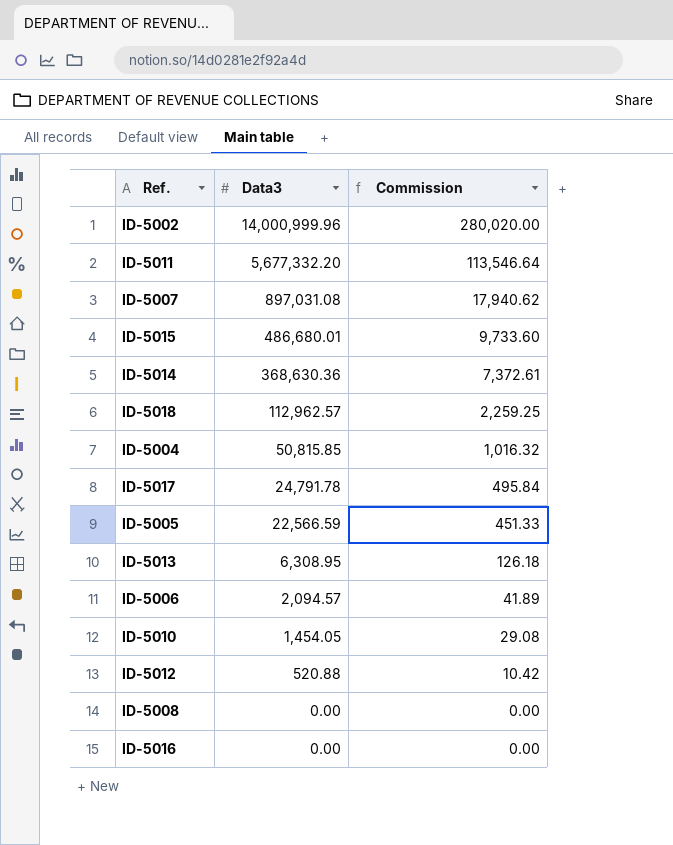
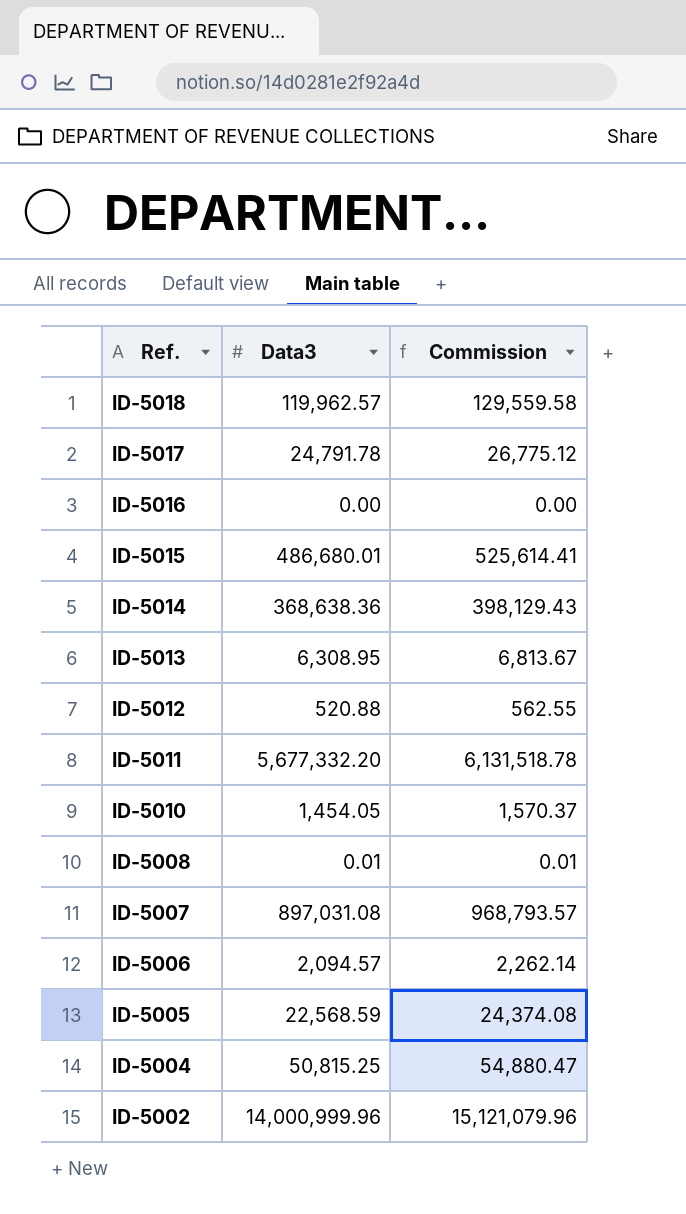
row order: Data3 descending -> Ref. descending
column Commission | formula: [Data3] * 0.02 -> [Data3] * 1.08
ID-5018 | Data3: 112,962.57 -> 119,962.57
ID-5014 | Data3: 368,630.36 -> 368,638.36
ID-5008 | Data3: 0.00 -> 0.01
ID-5005 | Data3: 22,566.59 -> 22,568.59
ID-5004 | Data3: 50,815.85 -> 50,815.25

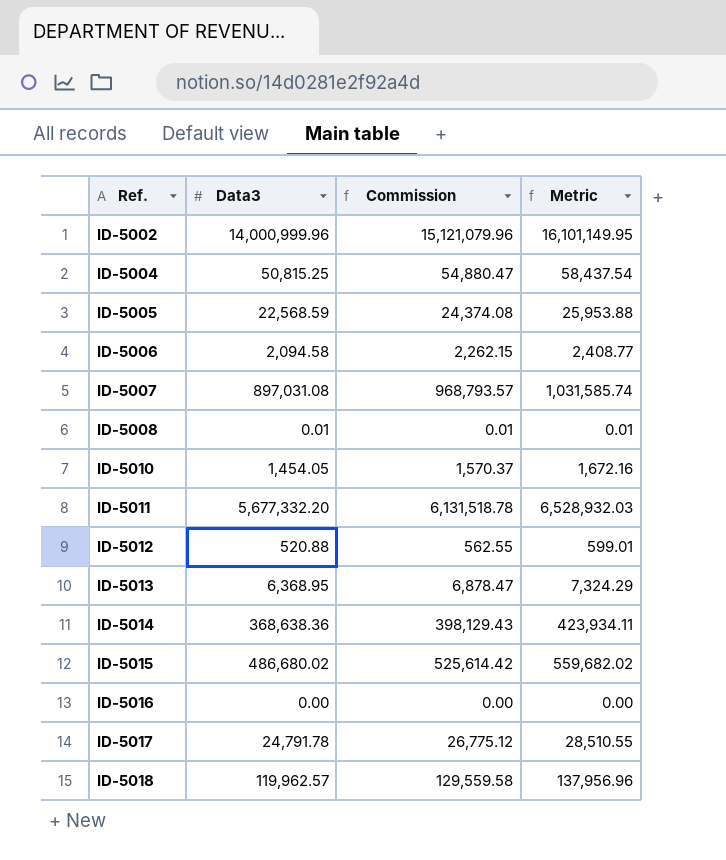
row order: Ref. descending -> Ref. ascending
column Metric | formula: none -> [Data3] * 1.15
ID-5006 | Data3: 2,094.57 -> 2,094.58
ID-5006 | Commission: 2,262.14 -> 2,262.15
ID-5013 | Data3: 6,308.95 -> 6,368.95
ID-5013 | Commission: 6,813.67 -> 6,878.47
ID-5015 | Data3: 486,680.01 -> 486,680.02
ID-5015 | Commission: 525,614.41 -> 525,614.42

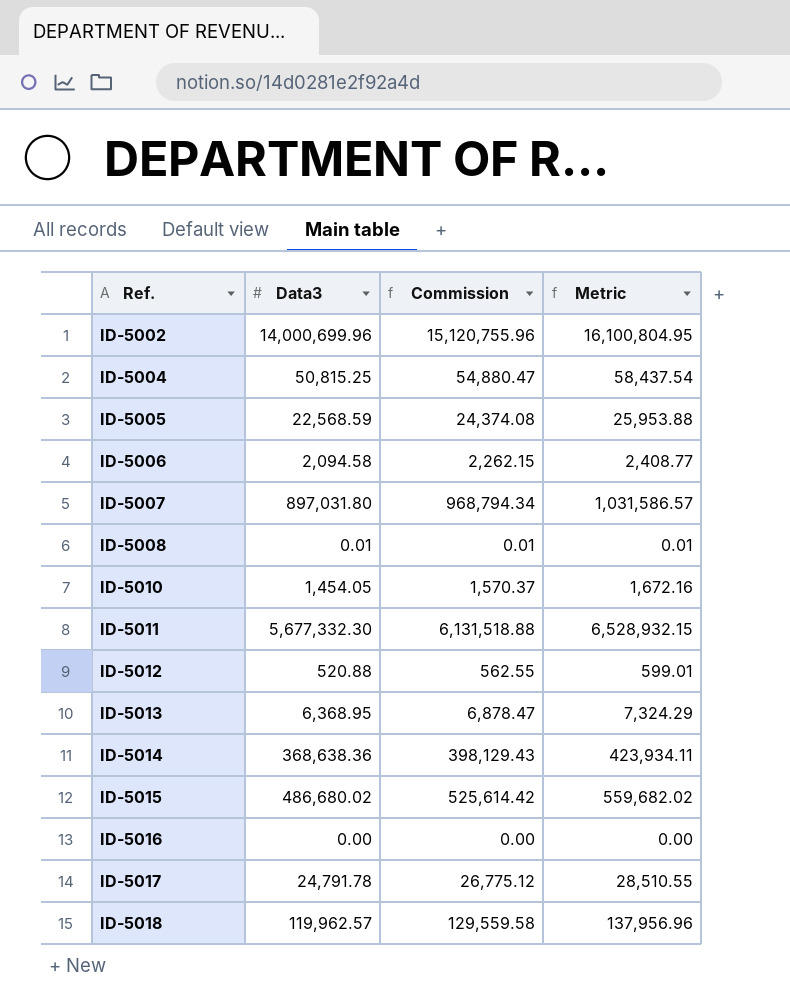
ID-5002 | Data3: 14,000,999.96 -> 14,000,699.96
ID-5002 | Commission: 15,121,079.96 -> 15,120,755.96
ID-5002 | Metric: 16,101,149.95 -> 16,100,804.95
ID-5007 | Data3: 897,031.08 -> 897,031.80
ID-5007 | Commission: 968,793.57 -> 968,794.34
ID-5007 | Metric: 1,031,585.74 -> 1,031,586.57
ID-5011 | Data3: 5,677,332.20 -> 5,677,332.30
ID-5011 | Commission: 6,131,518.78 -> 6,131,518.88
ID-5011 | Metric: 6,528,932.03 -> 6,528,932.15

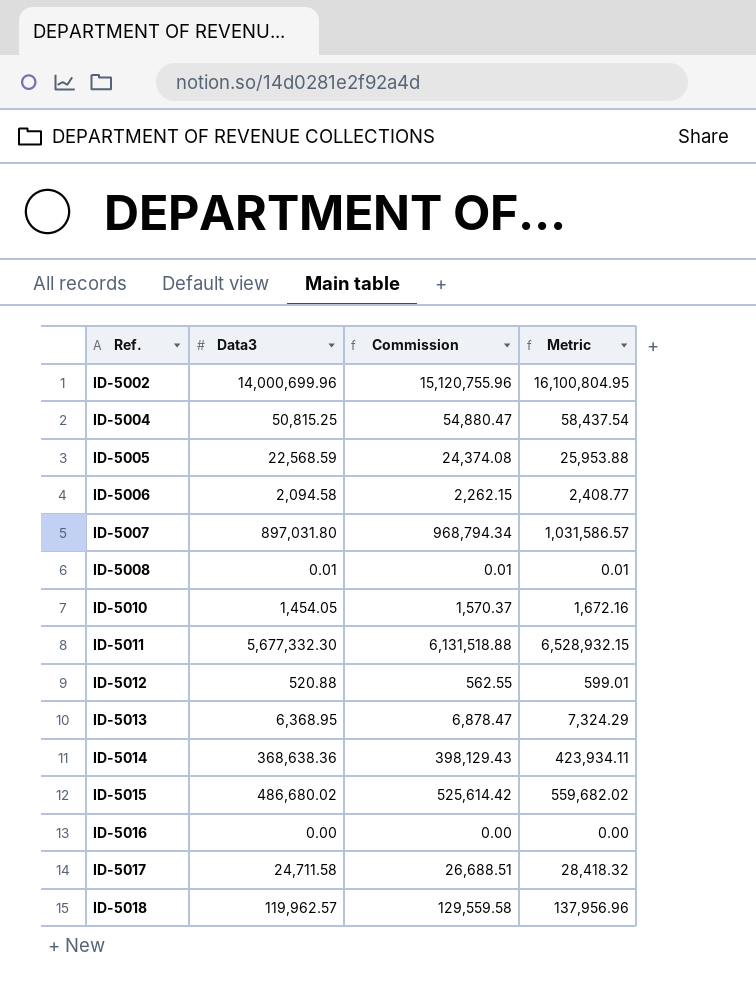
ID-5017 | Data3: 24,791.78 -> 24,711.58
ID-5017 | Commission: 26,775.12 -> 26,688.51
ID-5017 | Metric: 28,510.55 -> 28,418.32

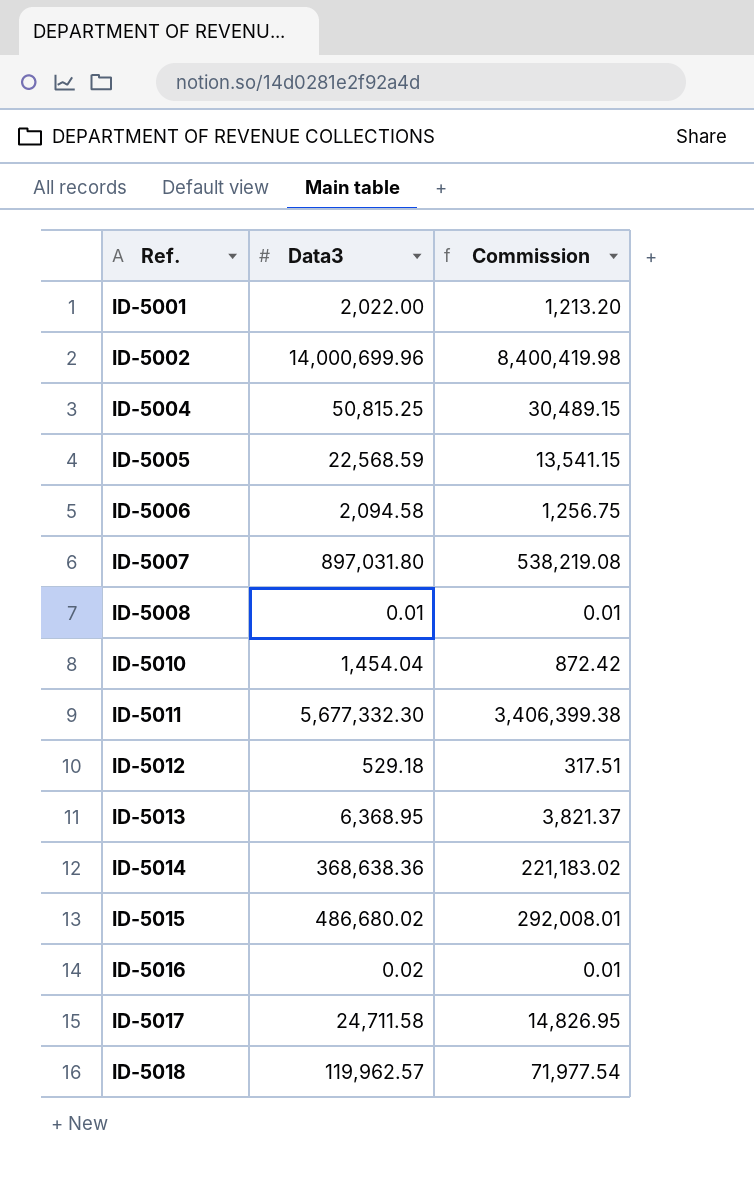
column Metric | formula: [Data3] * 1.15 -> none
column Commission | formula: [Data3] * 1.08 -> [Data3] * 0.6
row ID-5001: none -> 2,022.00 | 1,213.20
ID-5010 | Data3: 1,454.05 -> 1,454.04
ID-5012 | Data3: 520.88 -> 529.18
ID-5016 | Data3: 0.00 -> 0.02

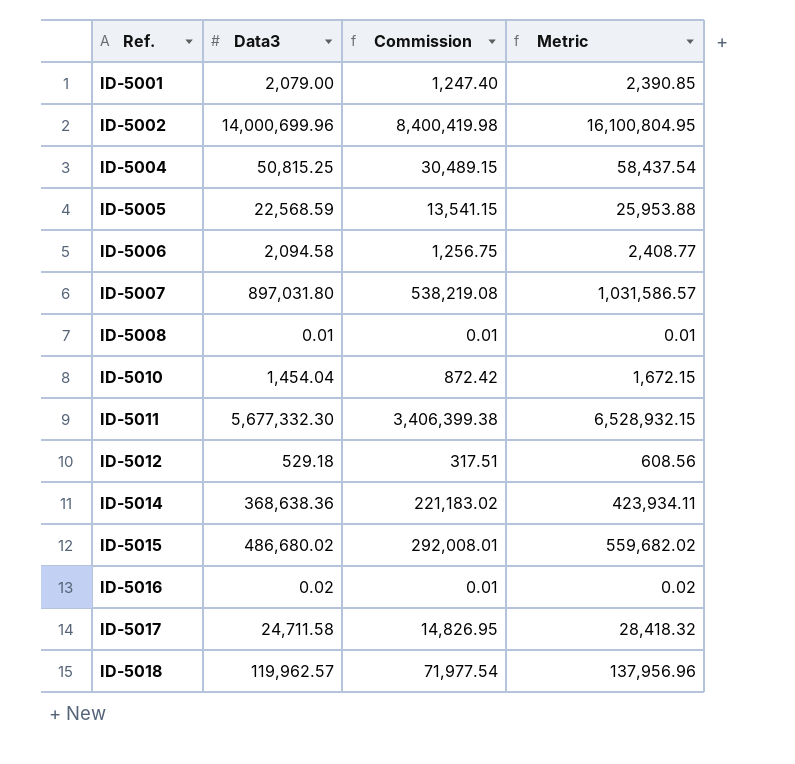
column Metric | formula: none -> [Data3] * 1.15
row ID-5013: 6,368.95 | 3,821.37 -> none
ID-5001 | Data3: 2,022.00 -> 2,079.00
ID-5001 | Commission: 1,213.20 -> 1,247.40

